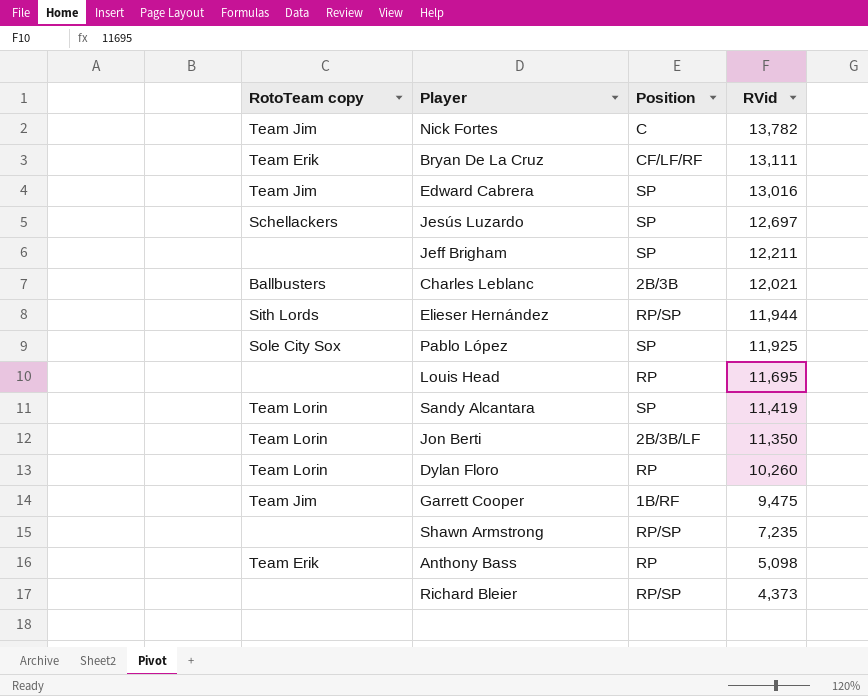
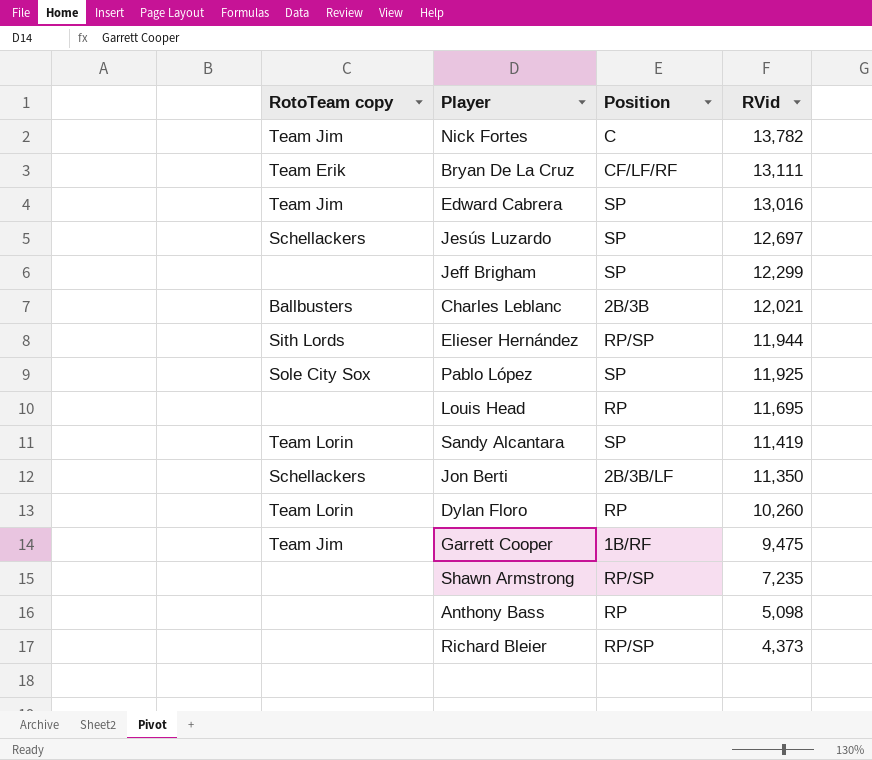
Jeff Brigham | RVid: 12,211 -> 12,299
Jon Berti | RotoTeam copy: Team Lorin -> Schellackers
Anthony Bass | RotoTeam copy: Team Erik -> none

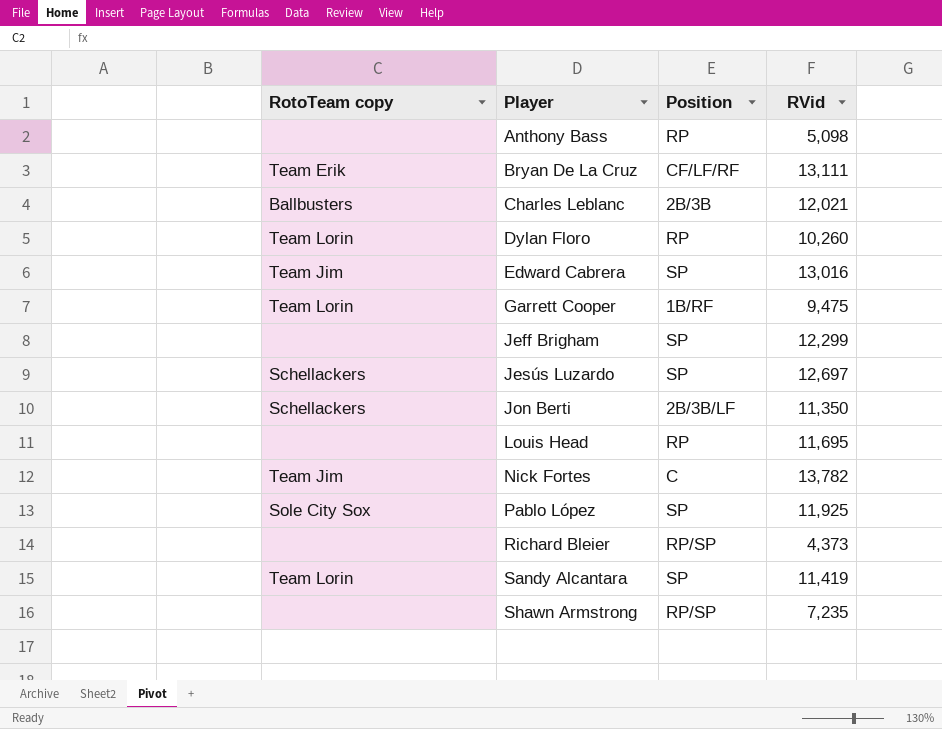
row order: RVid descending -> Player ascending
row Elieser Hernández: Sith Lords | RP/SP | 11,944 -> none
Garrett Cooper | RotoTeam copy: Team Jim -> Team Lorin

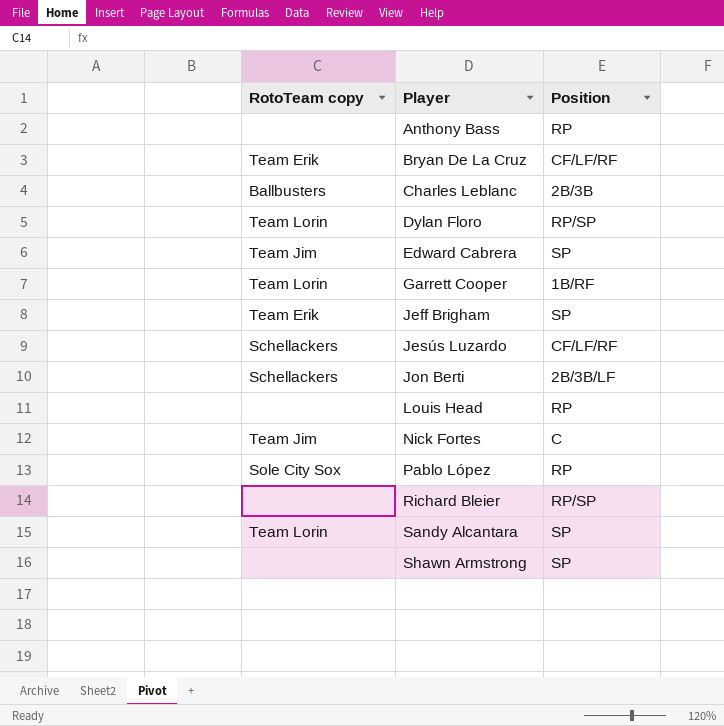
column RVid | position: 4 -> none
Dylan Floro | Position: RP -> RP/SP
Jeff Brigham | RotoTeam copy: none -> Team Erik
Jesús Luzardo | Position: SP -> CF/LF/RF
Pablo López | Position: SP -> RP
Shawn Armstrong | Position: RP/SP -> SP

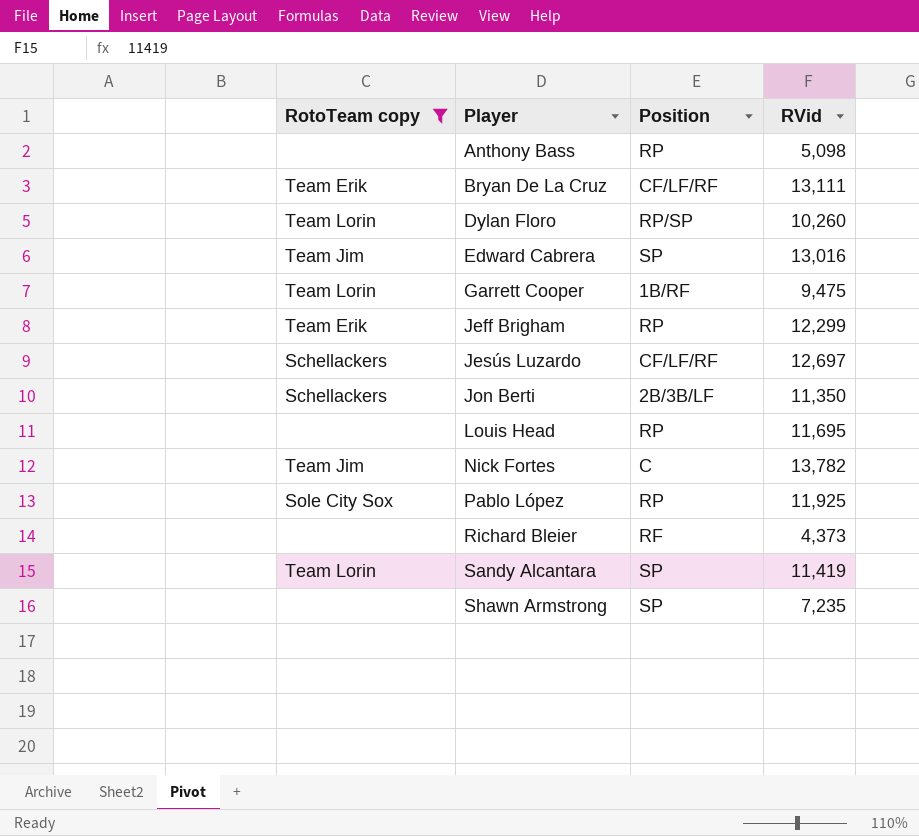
filter: none -> RotoTeam copy != Ballbusters
column RVid | position: none -> 4
Jeff Brigham | Position: SP -> RP
Richard Bleier | Position: RP/SP -> RF

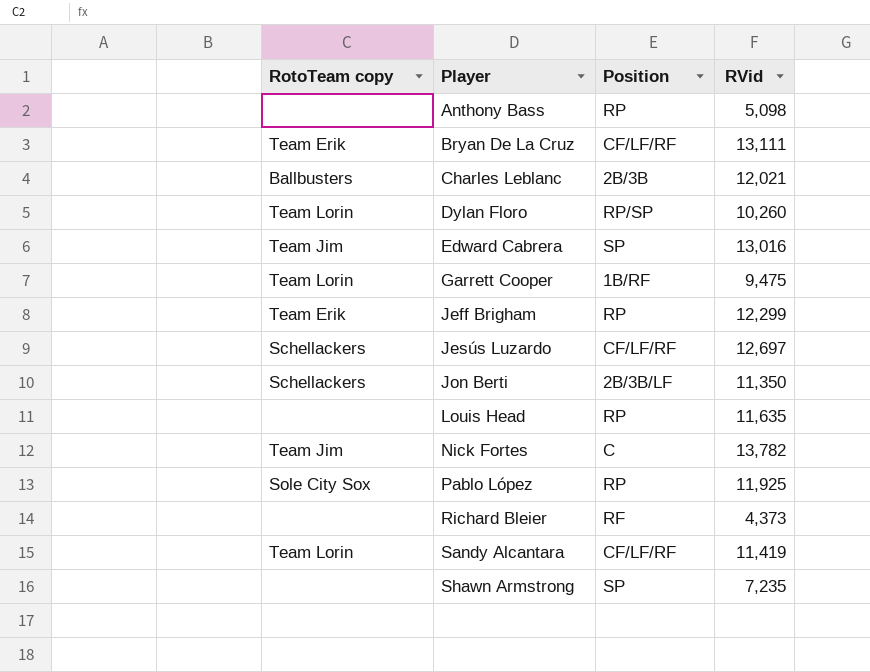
filter: RotoTeam copy != Ballbusters -> none
Louis Head | RVid: 11,695 -> 11,635
Sandy Alcantara | Position: SP -> CF/LF/RF

